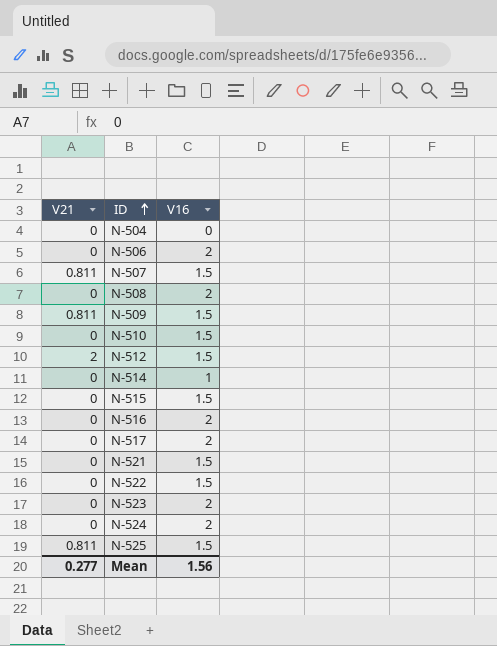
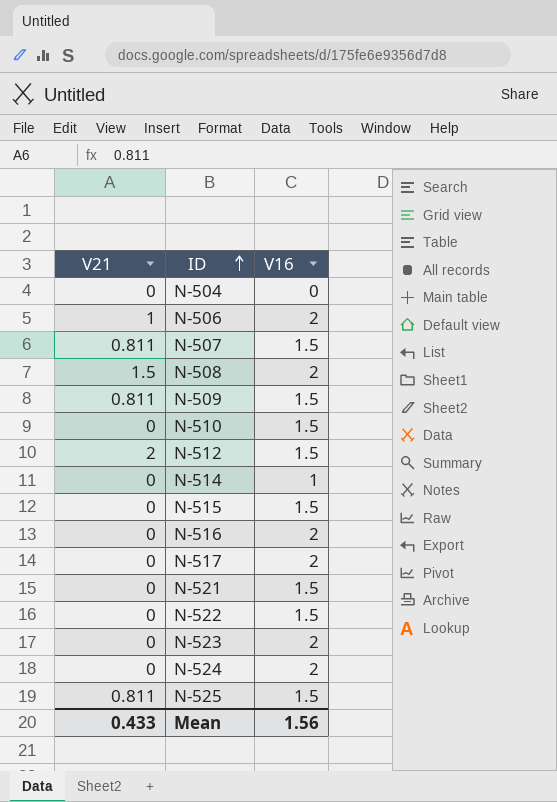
N-506 | V21: 0 -> 1
N-508 | V21: 0 -> 1.5
Mean | V21: 0.277 -> 0.433

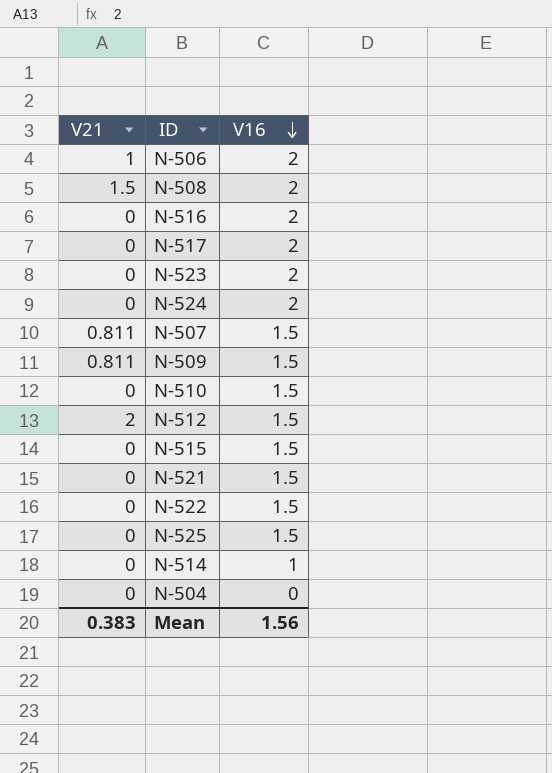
row order: ID ascending -> V16 descending
N-525 | V21: 0.811 -> 0
Mean | V21: 0.433 -> 0.383

